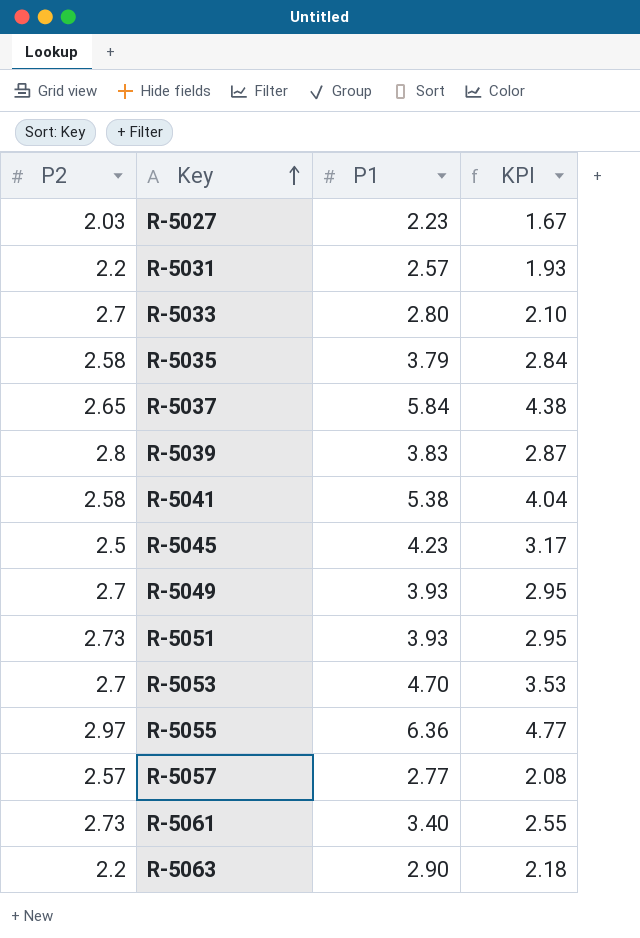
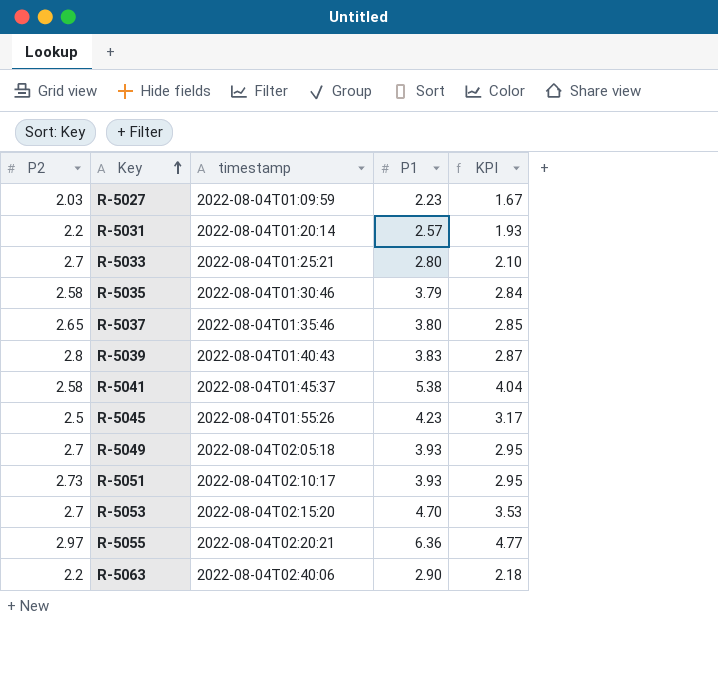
column timestamp | position: none -> 3
row R-5057: 2.57 | 2.77 | 2.08 -> none
row R-5061: 2.73 | 3.40 | 2.55 -> none
R-5037 | P1: 5.84 -> 3.80
R-5037 | KPI: 4.38 -> 2.85

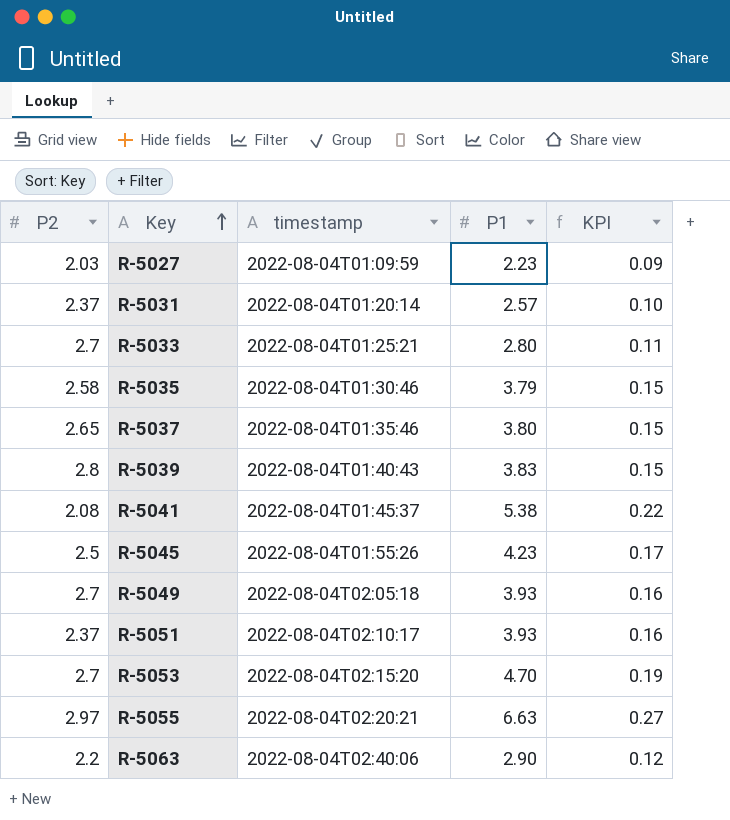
column KPI | formula: [P1] * 0.75 -> [P1] * 0.04
R-5031 | P2: 2.2 -> 2.37
R-5041 | P2: 2.58 -> 2.08
R-5051 | P2: 2.73 -> 2.37
R-5055 | P1: 6.36 -> 6.63

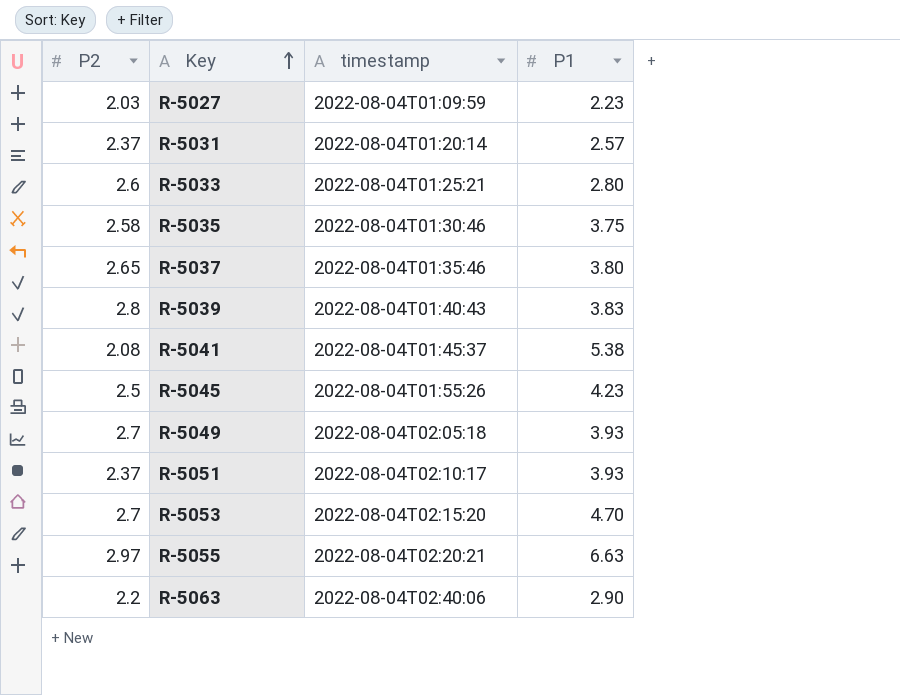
column KPI | formula: [P1] * 0.04 -> none
R-5033 | P2: 2.7 -> 2.6
R-5035 | P1: 3.79 -> 3.75

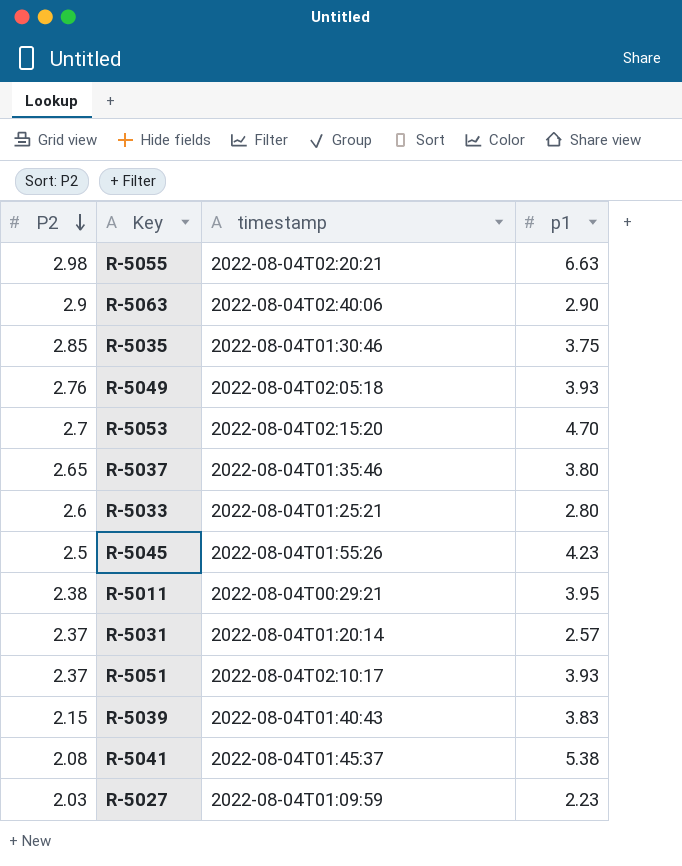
row order: Key ascending -> P2 descending
column name: P1 -> p1
R-5055 | P2: 2.97 -> 2.98
R-5063 | P2: 2.2 -> 2.9
R-5035 | P2: 2.58 -> 2.85
R-5049 | P2: 2.7 -> 2.76
row R-5011: none -> 2.38 | 2022-08-04T00:29:21 | 3.95
R-5039 | P2: 2.8 -> 2.15

